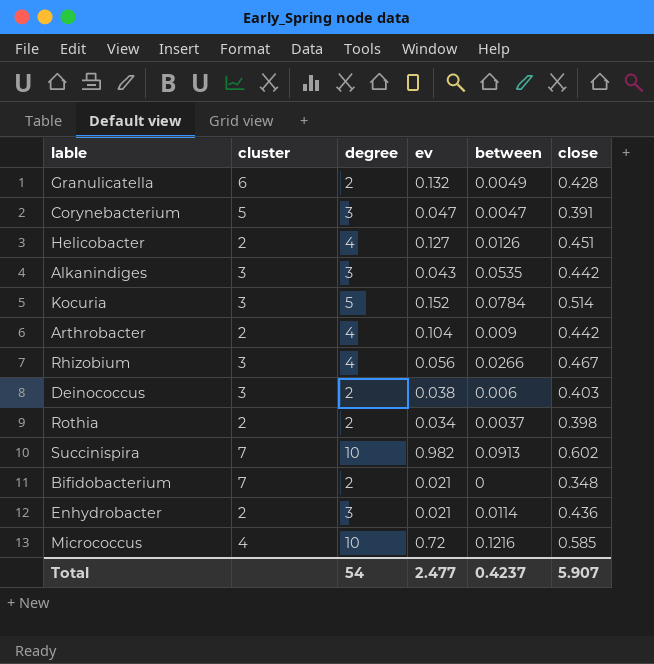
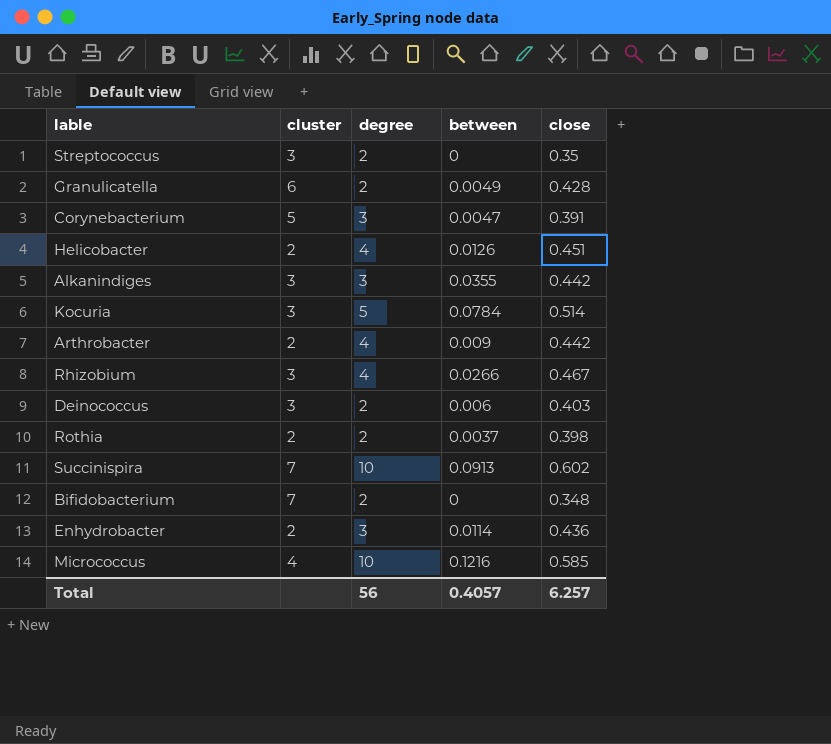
column ev | position: 4 -> none
row Streptococcus: none -> 3 | 2 | 0 | 0.35
Alkanindiges | between: 0.0535 -> 0.0355
Total | degree: 54 -> 56
Total | between: 0.4237 -> 0.4057
Total | close: 5.907 -> 6.257

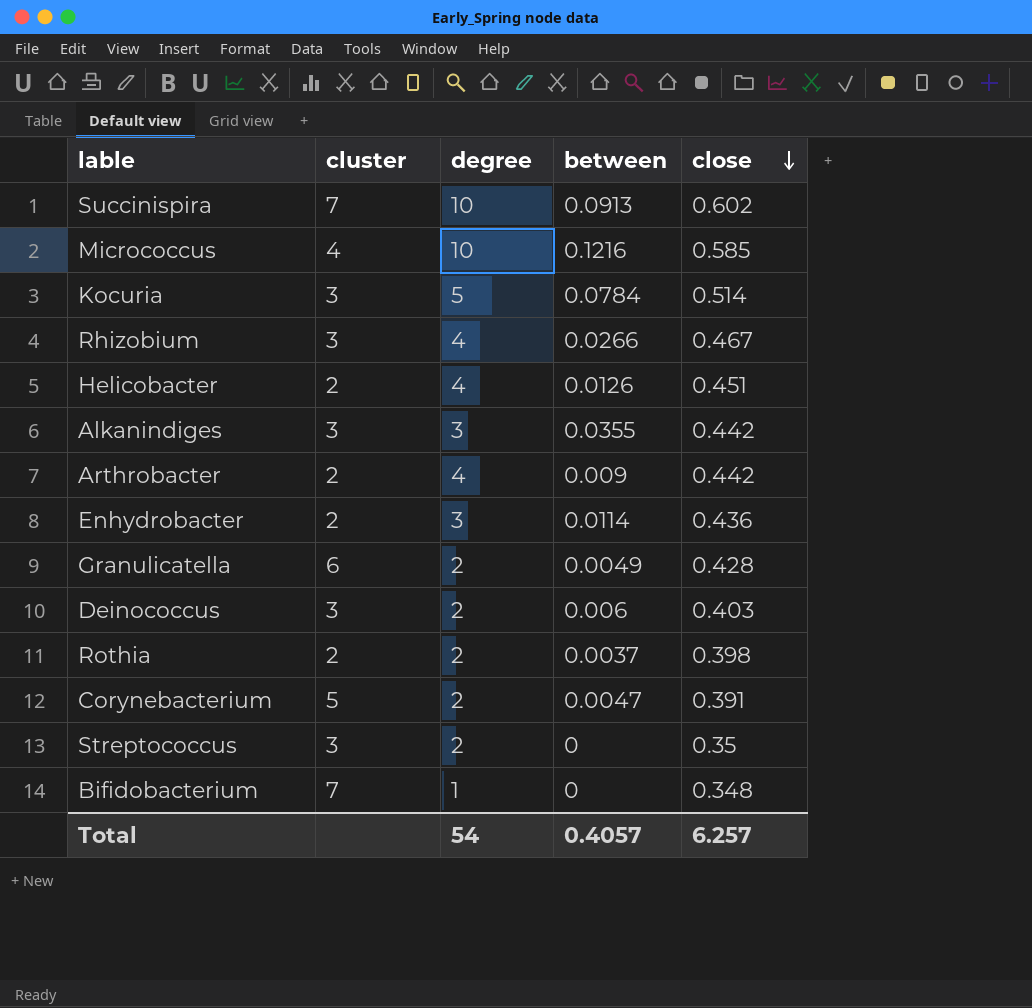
row order: none -> close descending
Corynebacterium | degree: 3 -> 2
Bifidobacterium | degree: 2 -> 1
Total | degree: 56 -> 54

